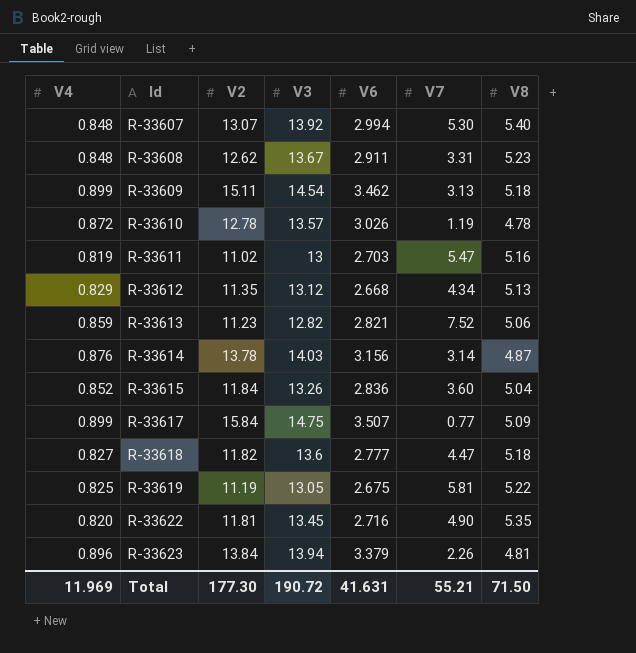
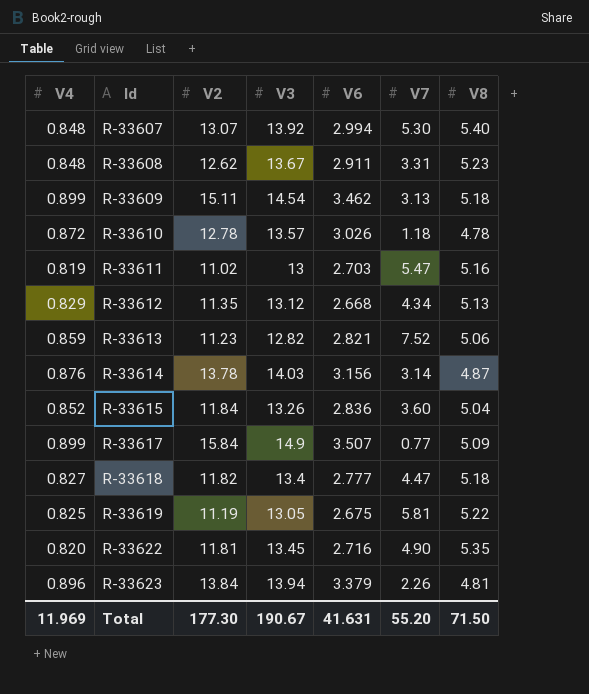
R-33610 | V7: 1.19 -> 1.18
R-33617 | V3: 14.75 -> 14.9
R-33618 | V3: 13.6 -> 13.4
Total | V3: 190.72 -> 190.67
Total | V7: 55.21 -> 55.20

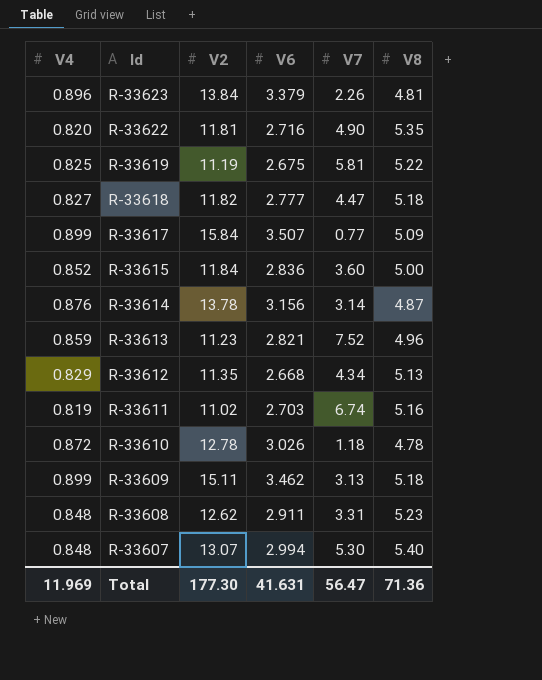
row order: Id ascending -> Id descending
column V3 | position: 4 -> none
R-33615 | V8: 5.04 -> 5.00
R-33613 | V8: 5.06 -> 4.96
R-33611 | V7: 5.47 -> 6.74
Total | V7: 55.20 -> 56.47
Total | V8: 71.50 -> 71.36

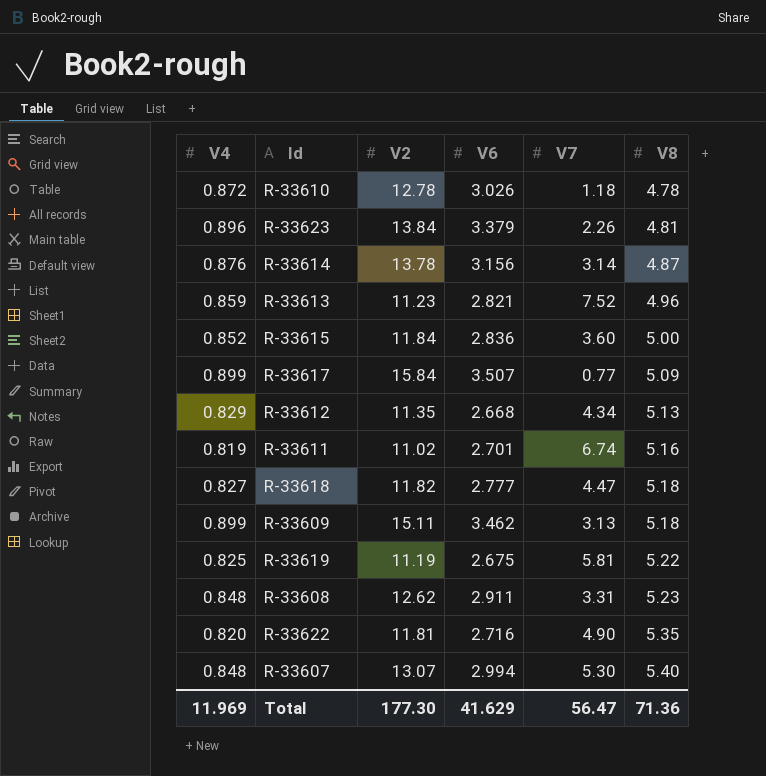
row order: Id descending -> V8 ascending
R-33611 | V6: 2.703 -> 2.701
Total | V6: 41.631 -> 41.629

